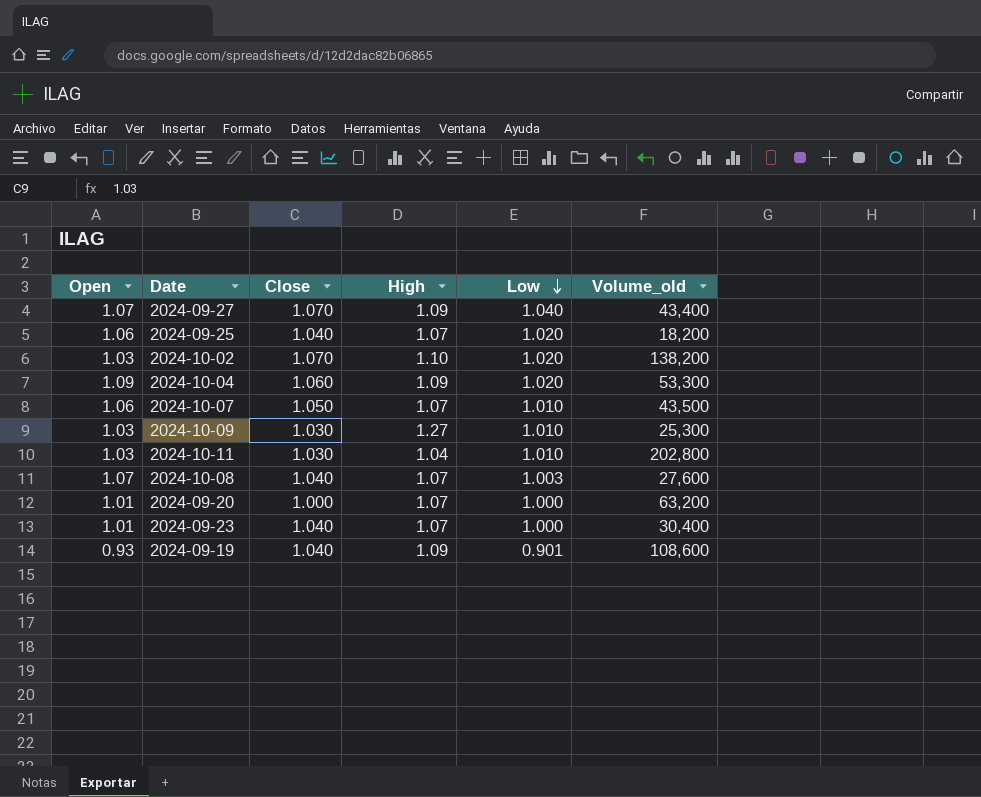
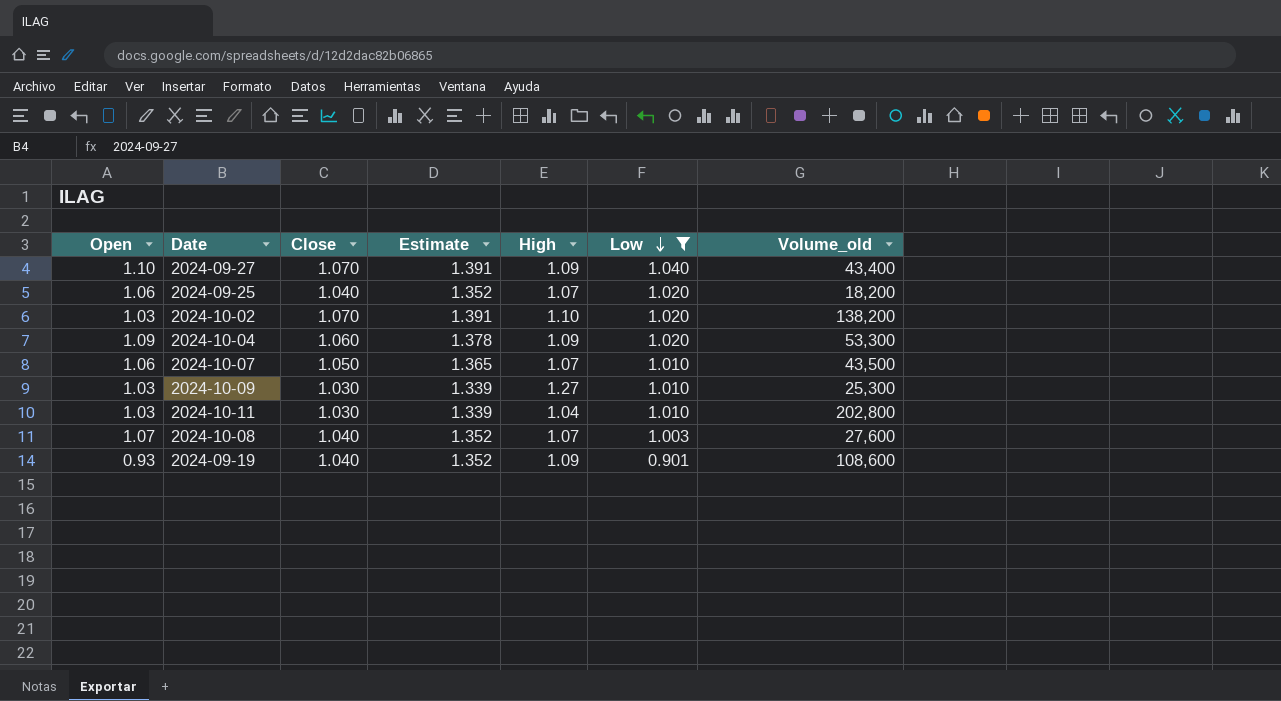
filter: none -> Low != 1.000
column Estimate | formula: none -> [Close] * 1.3
2024-09-27 | Open: 1.07 -> 1.10

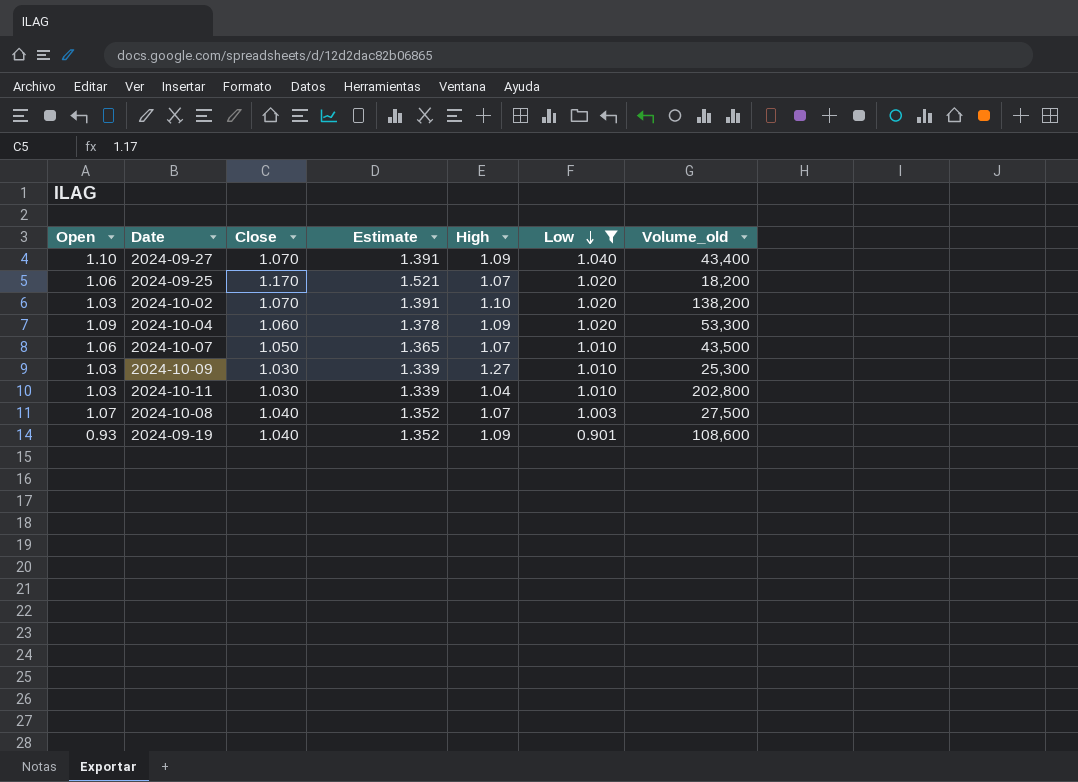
2024-09-25 | Close: 1.040 -> 1.170
2024-09-25 | Estimate: 1.352 -> 1.521
2024-10-08 | Volume_old: 27,600 -> 27,500

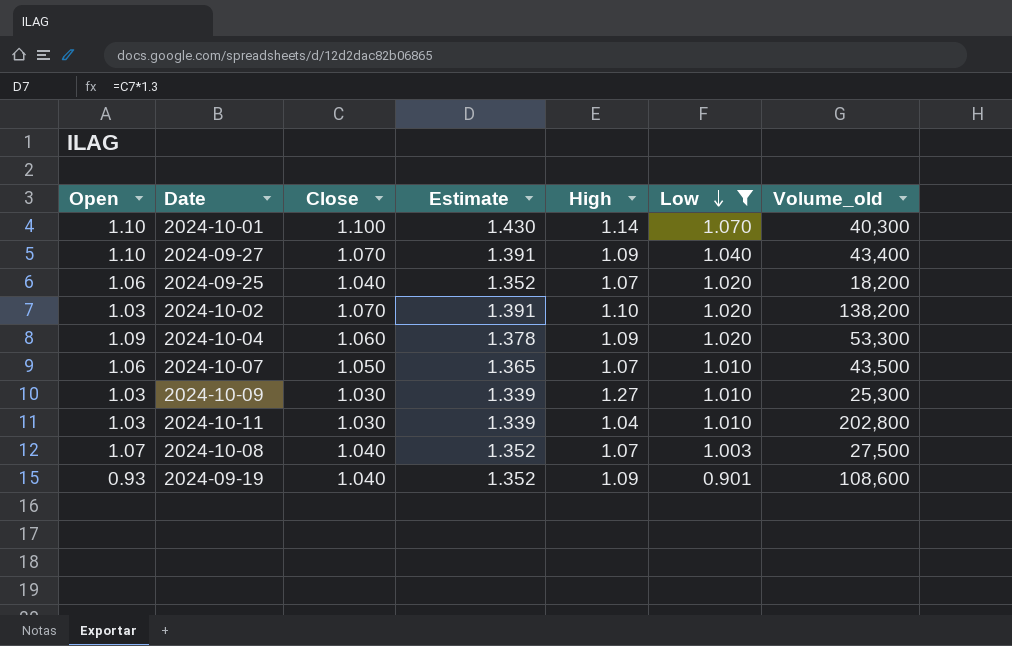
row 2024-10-01: none -> 1.10 | 1.100 | 1.430 | 1.14 | 1.070 | 40,300
2024-09-25 | Close: 1.170 -> 1.040
2024-09-25 | Estimate: 1.521 -> 1.352

